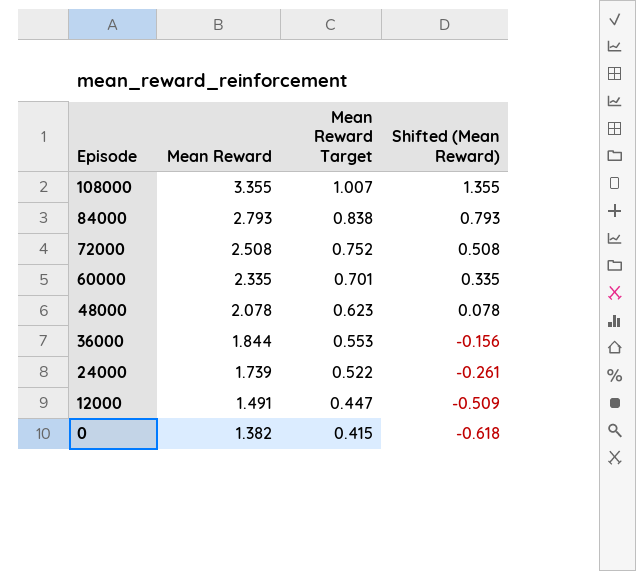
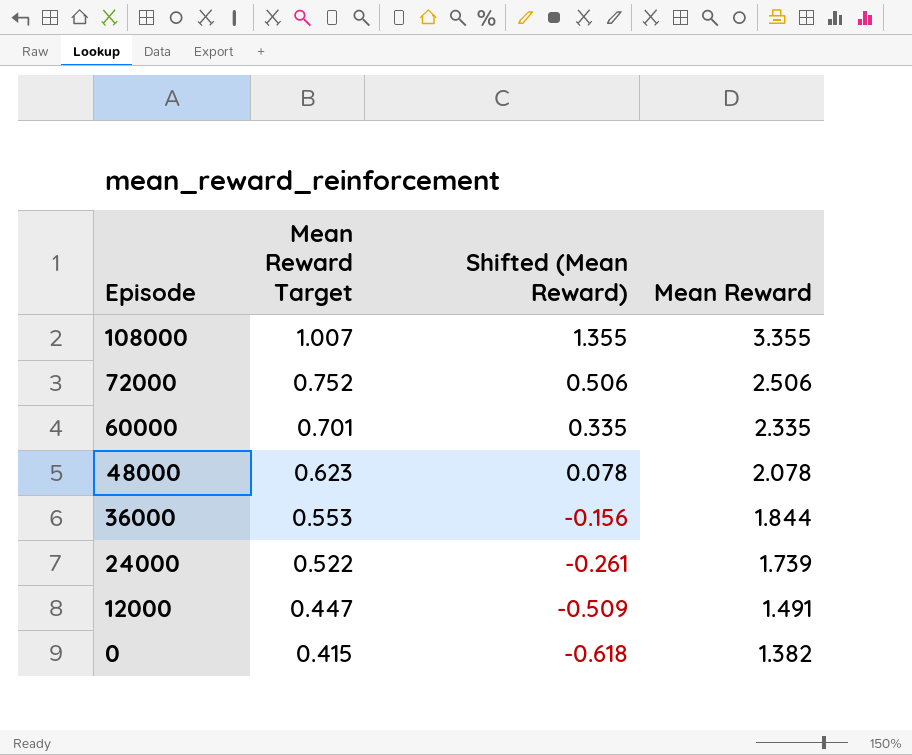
column Mean Reward | position: 2 -> 4
row 84000: 2.793 | 0.838 | 0.793 -> none
72000 | Shifted (Mean Reward): 0.508 -> 0.506
72000 | Mean Reward: 2.508 -> 2.506

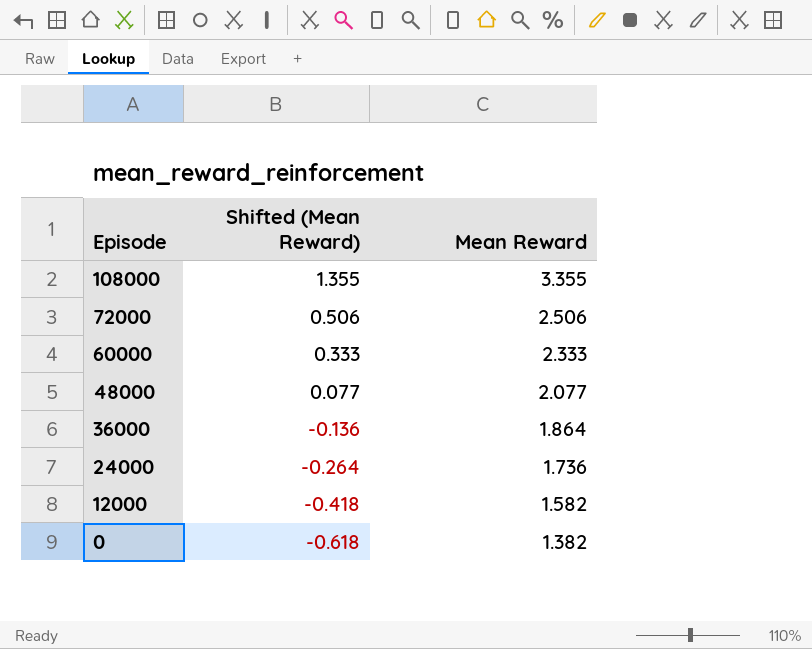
column Mean Reward Target | formula: [Mean Reward] * 0.3 -> none
60000 | Shifted (Mean Reward): 0.335 -> 0.333
60000 | Mean Reward: 2.335 -> 2.333
48000 | Shifted (Mean Reward): 0.078 -> 0.077
48000 | Mean Reward: 2.078 -> 2.077
36000 | Shifted (Mean Reward): -0.156 -> -0.136
36000 | Mean Reward: 1.844 -> 1.864
24000 | Shifted (Mean Reward): -0.261 -> -0.264
24000 | Mean Reward: 1.739 -> 1.736
12000 | Shifted (Mean Reward): -0.509 -> -0.418
12000 | Mean Reward: 1.491 -> 1.582

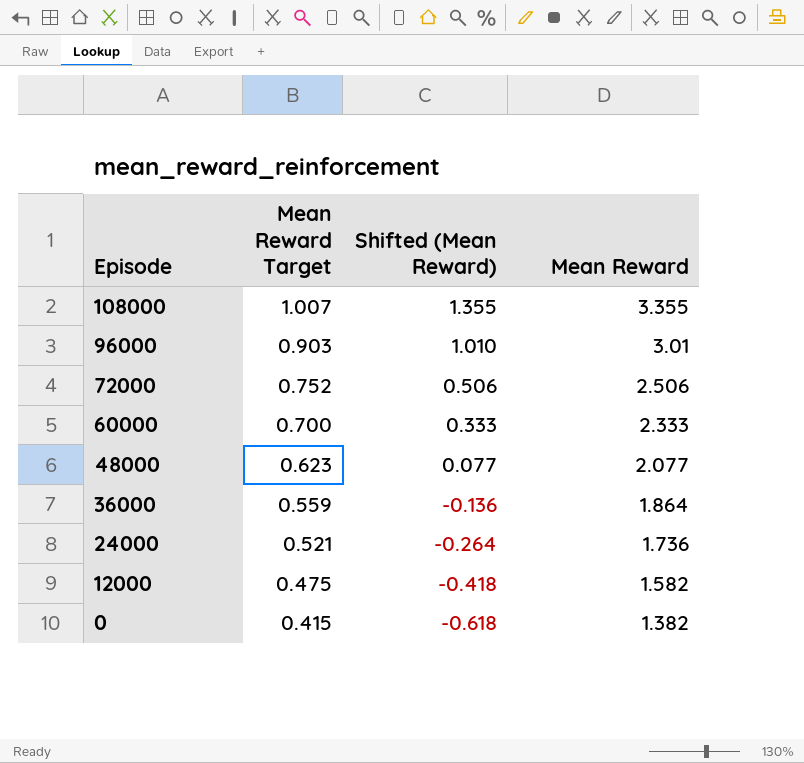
column Mean Reward Target | formula: none -> [Mean Reward] * 0.3
row 96000: none -> 0.903 | 1.010 | 3.01

